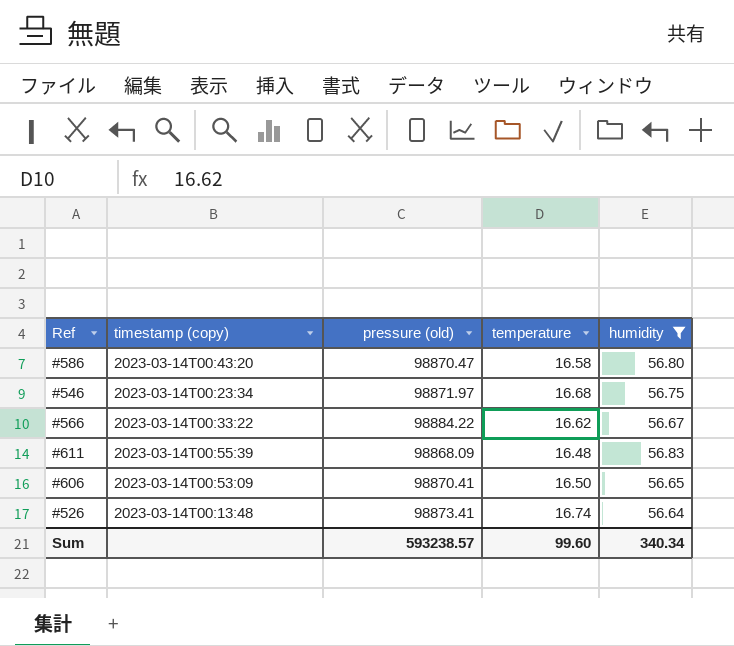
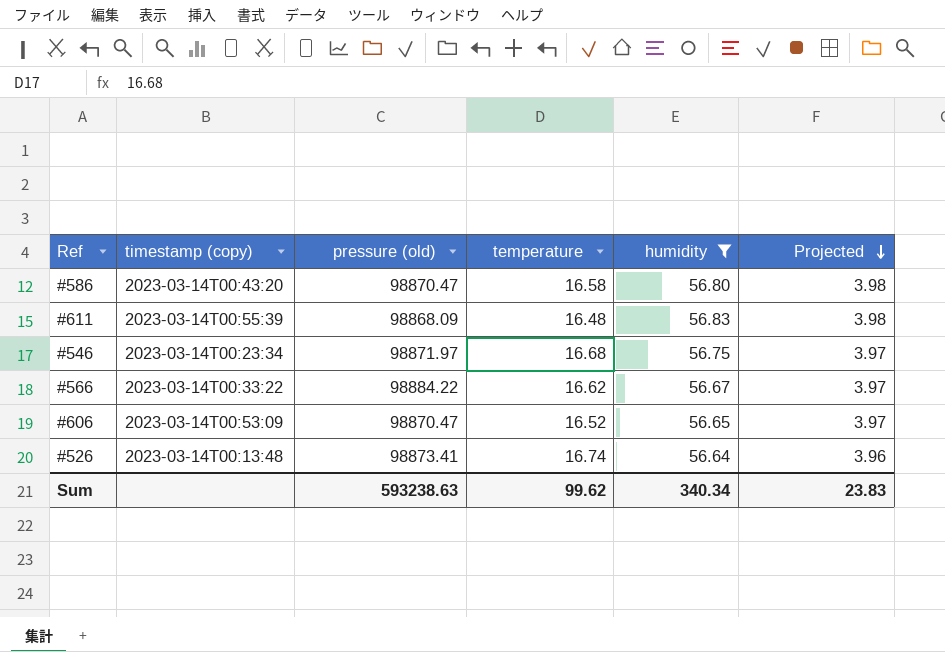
row order: none -> Projected descending
column Projected | formula: none -> [humidity] * 0.07
#606 | pressure (old): 98870.41 -> 98870.47
#606 | temperature: 16.50 -> 16.52
Sum | pressure (old): 593238.57 -> 593238.63
Sum | temperature: 99.60 -> 99.62

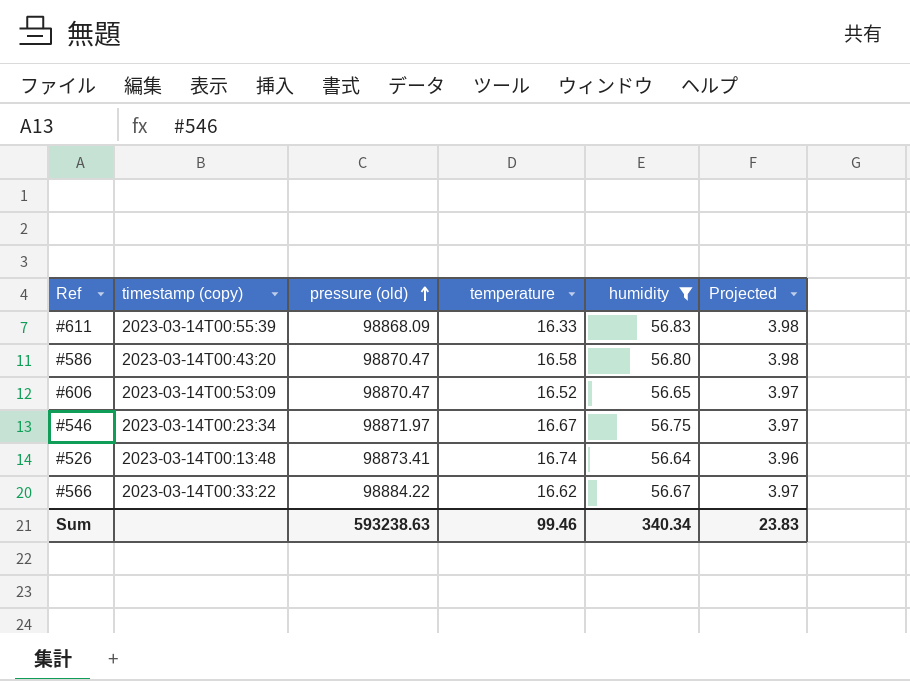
row order: Projected descending -> pressure (old) ascending
#611 | temperature: 16.48 -> 16.33
#546 | temperature: 16.68 -> 16.67
Sum | temperature: 99.62 -> 99.46

